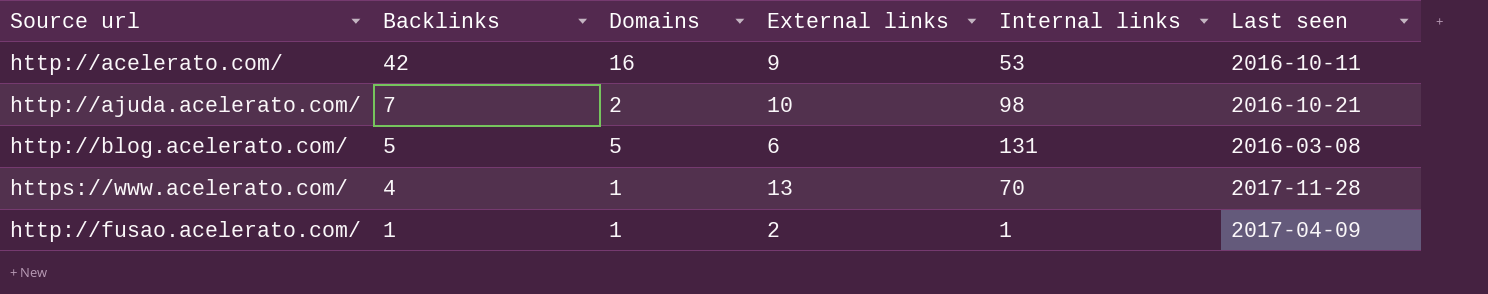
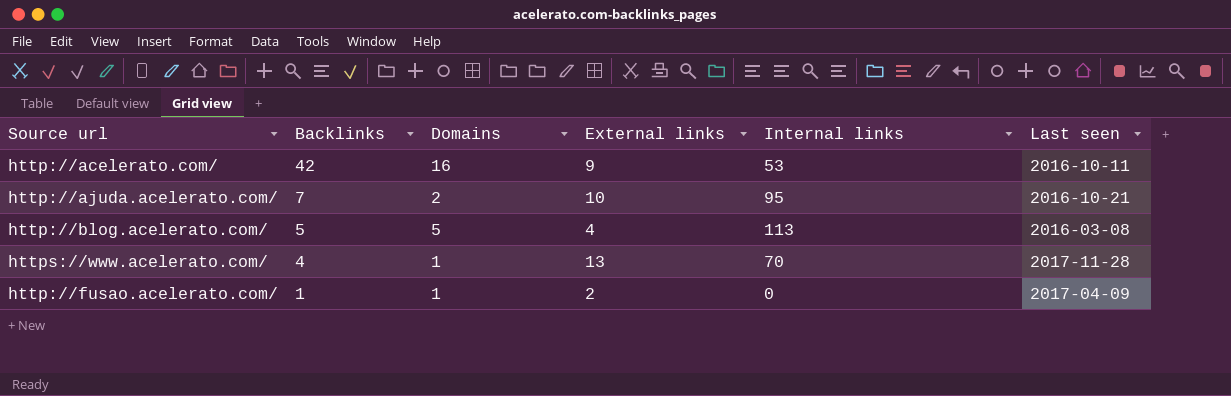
http://ajuda.acelerato.com/ | Internal links: 98 -> 95
http://blog.acelerato.com/ | External links: 6 -> 4
http://blog.acelerato.com/ | Internal links: 131 -> 113
http://fusao.acelerato.com/ | Internal links: 1 -> 0

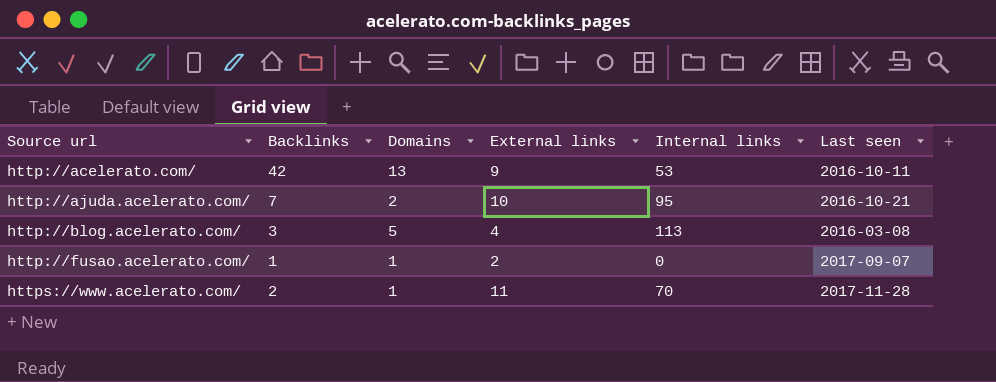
row order: Backlinks descending -> Source url ascending
http://acelerato.com/ | Domains: 16 -> 13
http://blog.acelerato.com/ | Backlinks: 5 -> 3
http://fusao.acelerato.com/ | Last seen: 2017-04-09 -> 2017-09-07
https://www.acelerato.com/ | Backlinks: 4 -> 2
https://www.acelerato.com/ | External links: 13 -> 11

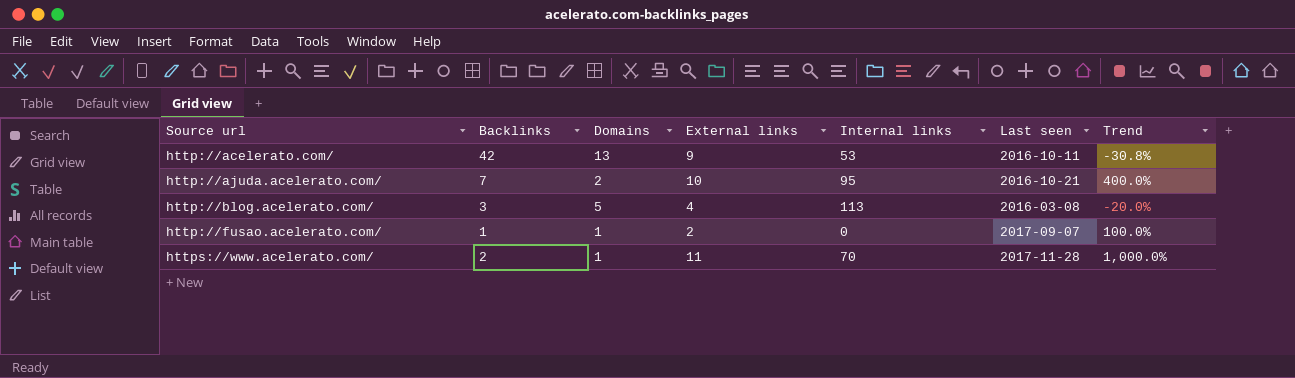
column Trend | formula: none -> ([External links] - [Domains]) / [Domains]

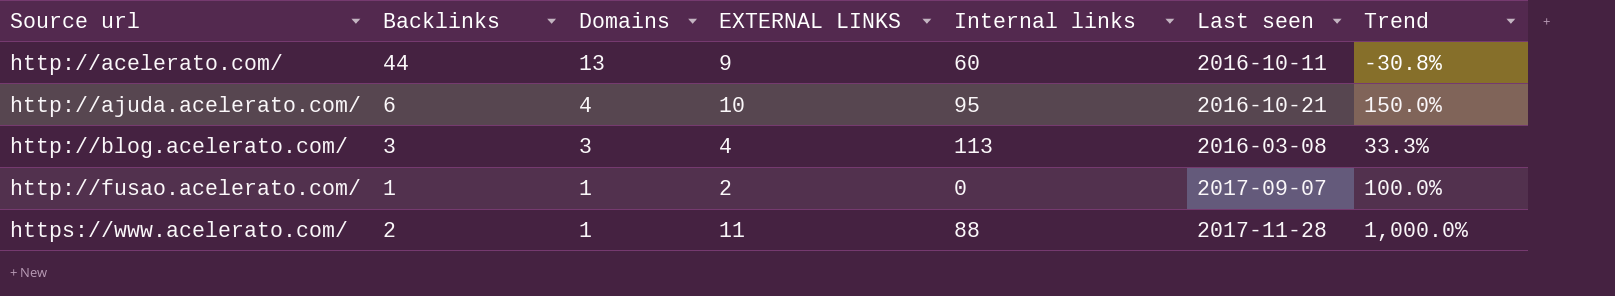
column name: External links -> EXTERNAL LINKS
http://acelerato.com/ | Backlinks: 42 -> 44
http://acelerato.com/ | Internal links: 53 -> 60
http://ajuda.acelerato.com/ | Backlinks: 7 -> 6
http://ajuda.acelerato.com/ | Domains: 2 -> 4
http://ajuda.acelerato.com/ | Trend: 400.0% -> 150.0%
http://blog.acelerato.com/ | Domains: 5 -> 3
http://blog.acelerato.com/ | Trend: -20.0% -> 33.3%
https://www.acelerato.com/ | Internal links: 70 -> 88

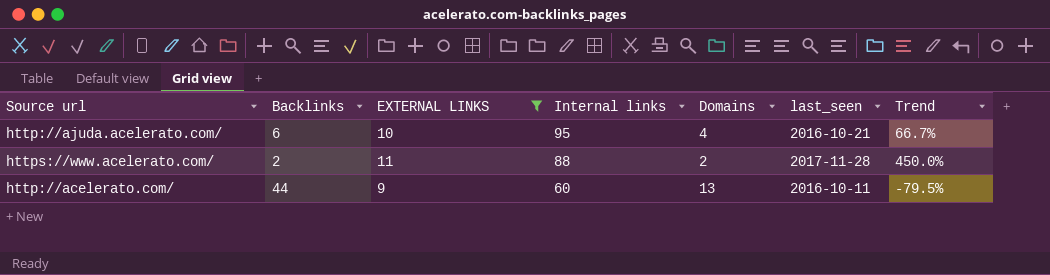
filter: none -> EXTERNAL LINKS >= 9
row order: Source url ascending -> Internal links descending
column Domains | position: 3 -> 5
column name: Last seen -> last_seen
column Trend | formula: ([EXTERNAL LINKS] - [Domains]) / [Domains] -> ([EXTERNAL LINKS] - [Backlinks]) / [Backlinks]
https://www.acelerato.com/ | Domains: 1 -> 2

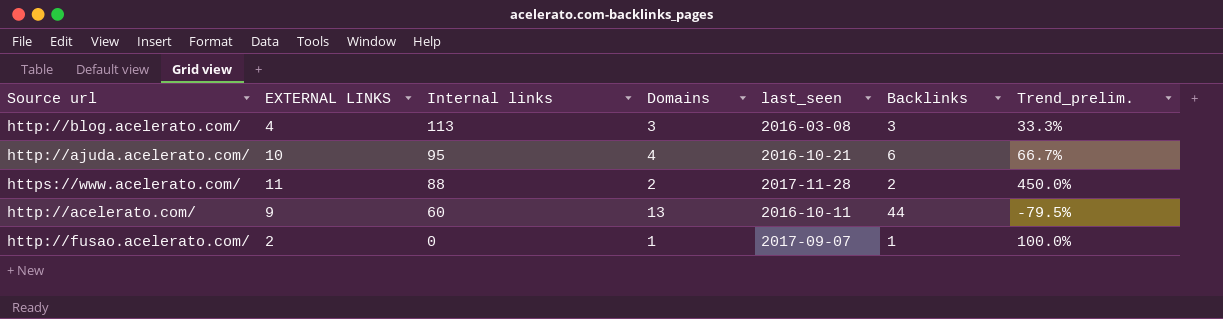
filter: EXTERNAL LINKS >= 9 -> none
column Backlinks | position: 2 -> 6
column name: Trend -> Trend_prelim.

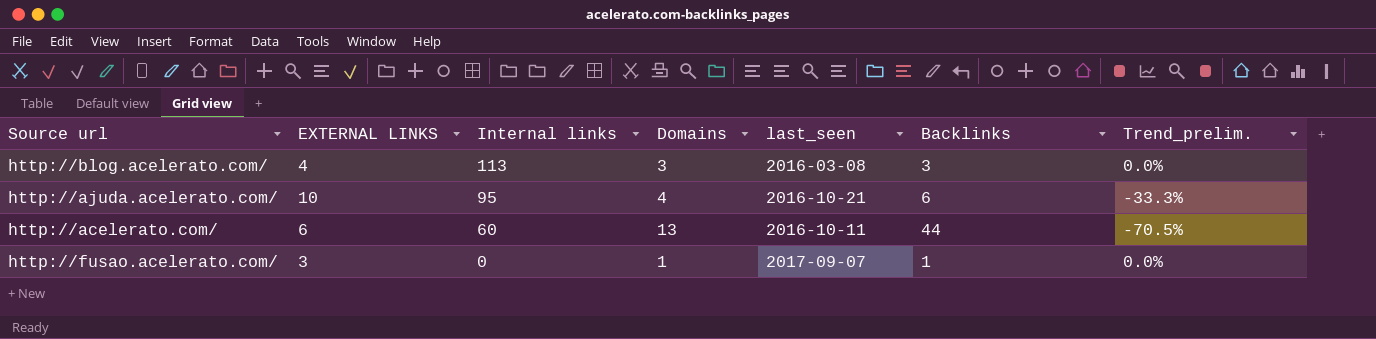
column Trend_prelim. | formula: ([EXTERNAL LINKS] - [Backlinks]) / [Backlinks] -> ([Domains] - [Backlinks]) / [Backlinks]
row https://www.acelerato.com/: 11 | 88 | 2 | 2017-11-28 | 2 | 450.0% -> none
http://acelerato.com/ | EXTERNAL LINKS: 9 -> 6
http://fusao.acelerato.com/ | EXTERNAL LINKS: 2 -> 3

